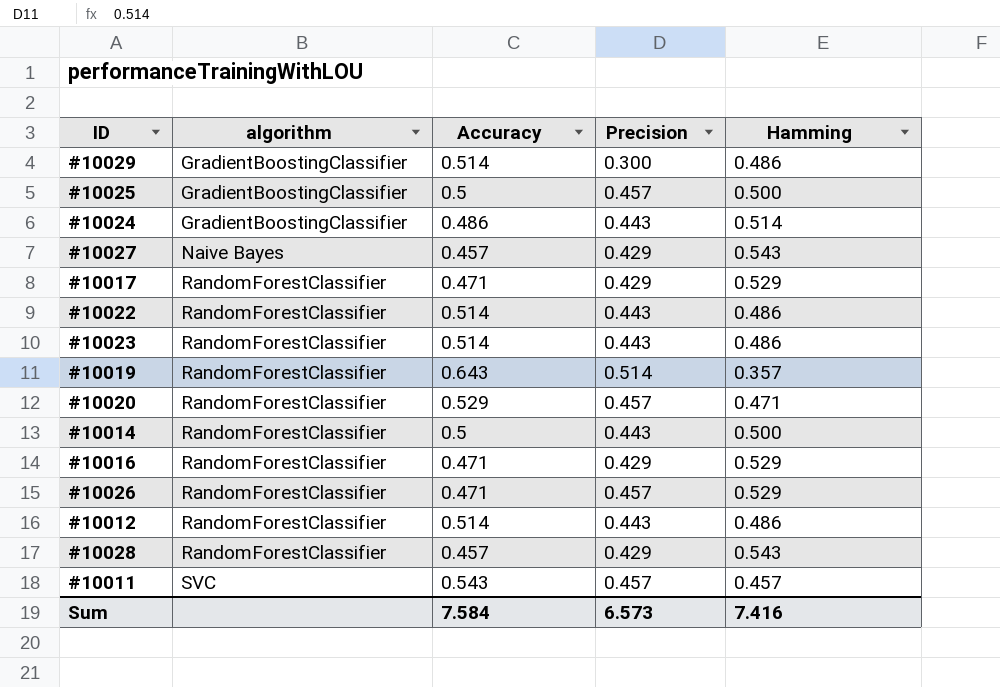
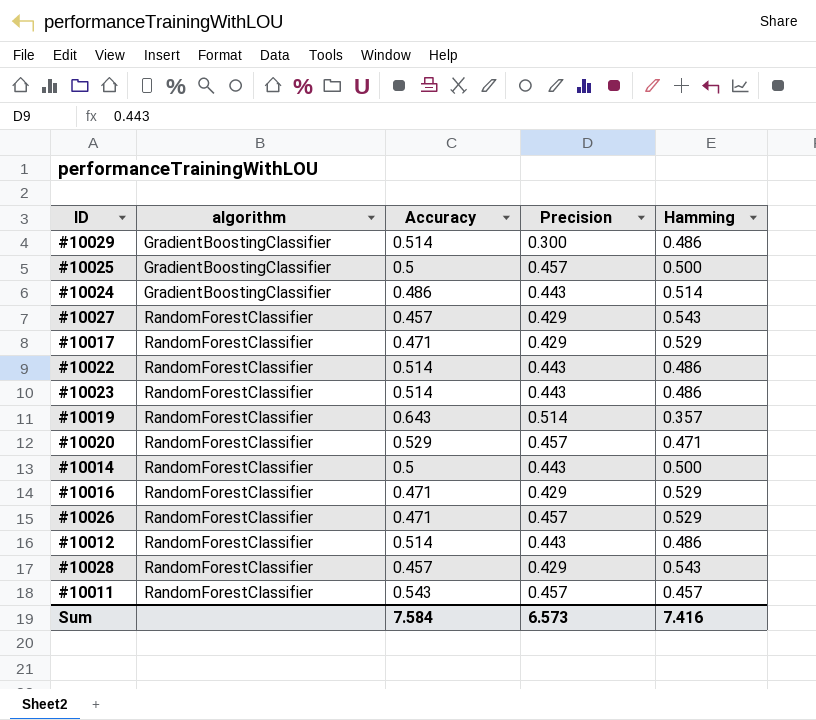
#10027 | algorithm: Naive Bayes -> RandomForestClassifier
#10011 | algorithm: SVC -> RandomForestClassifier

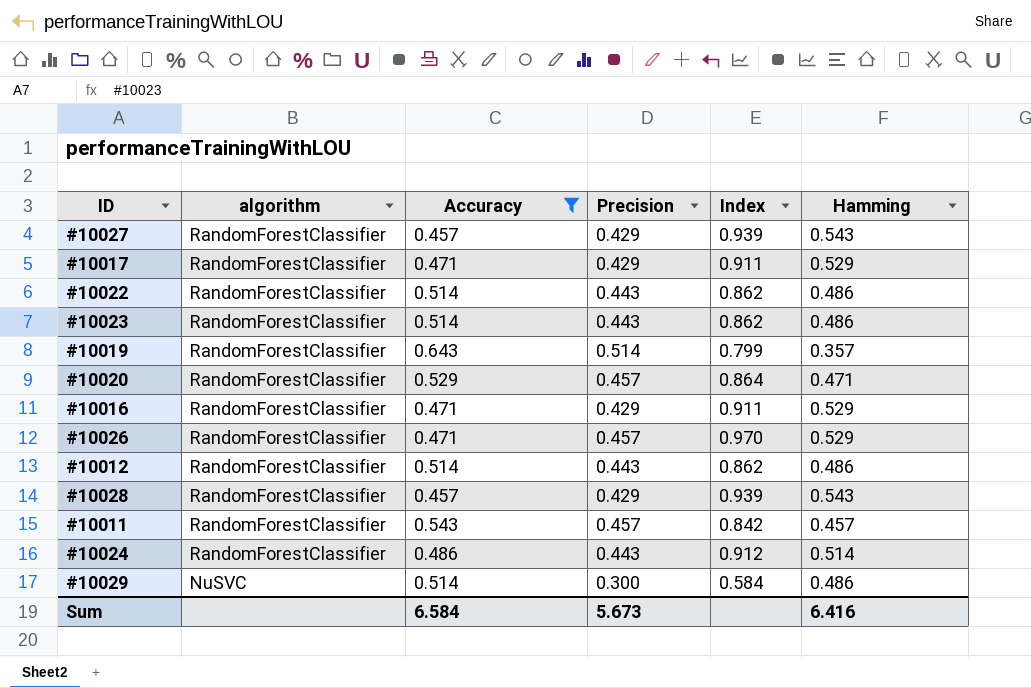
filter: none -> Accuracy != 0.5
row order: algorithm ascending -> algorithm descending
column Index | formula: none -> [Precision] / [Accuracy]
#10024 | algorithm: GradientBoostingClassifier -> RandomForestClassifier
#10029 | algorithm: GradientBoostingClassifier -> NuSVC
Sum | Accuracy: 7.584 -> 6.584
Sum | Precision: 6.573 -> 5.673
Sum | Hamming: 7.416 -> 6.416

